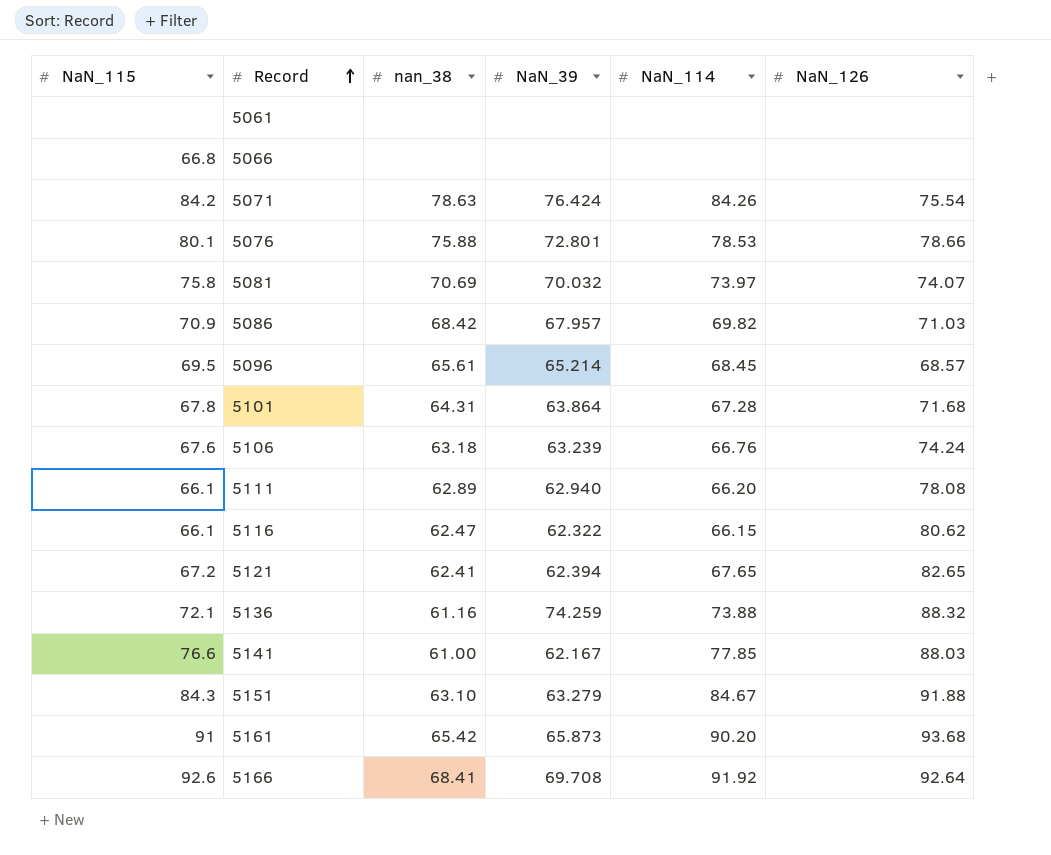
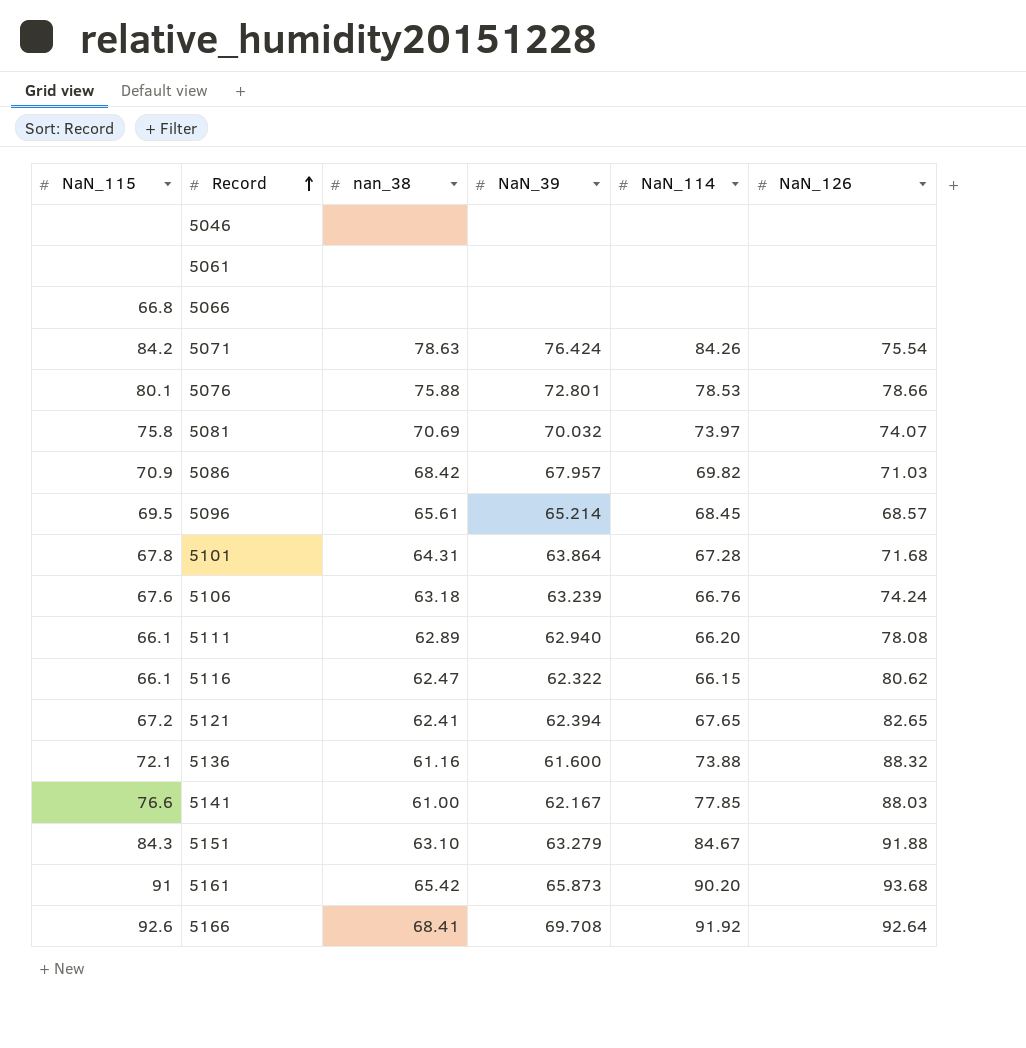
row 5046: none -> none | none | none | none | none
5136 | NaN_39: 74.259 -> 61.600

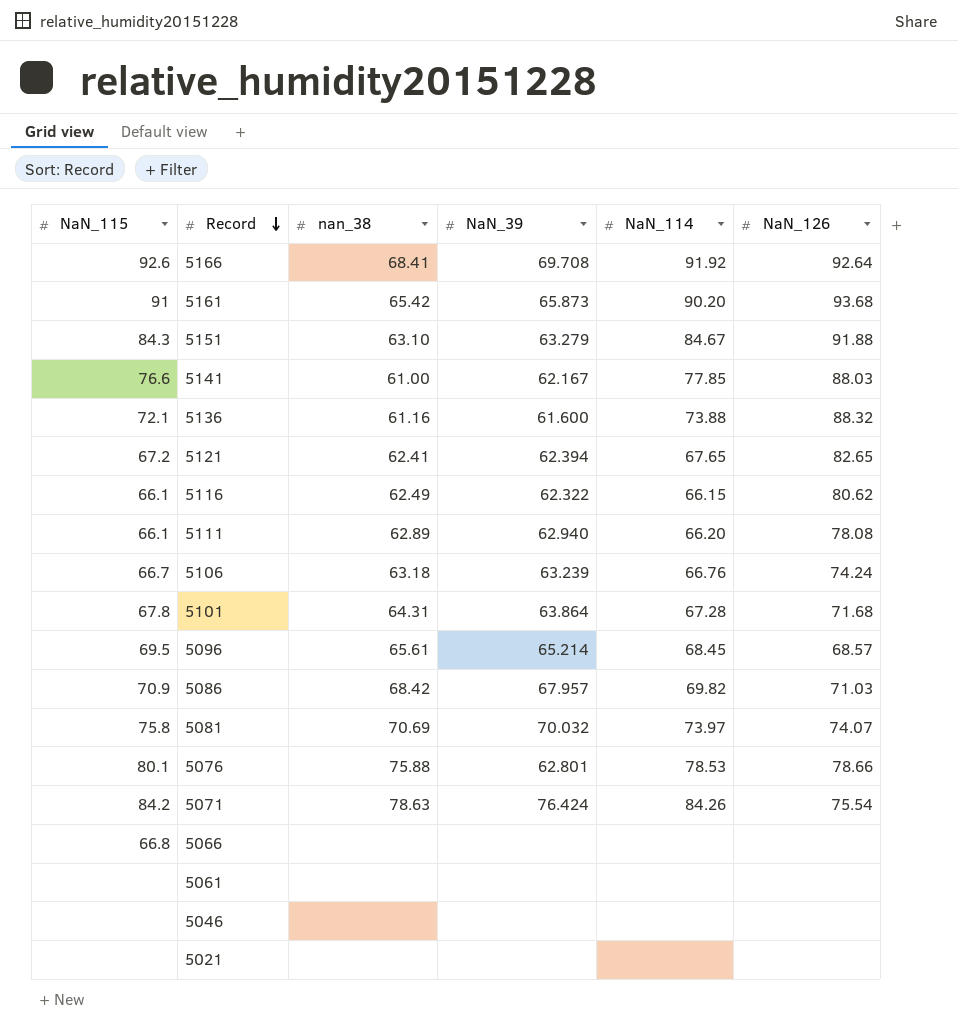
row order: Record ascending -> Record descending
5116 | nan_38: 62.47 -> 62.49
5106 | NaN_115: 67.6 -> 66.7
5076 | NaN_39: 72.801 -> 62.801
row 5021: none -> none | none | none | none | none

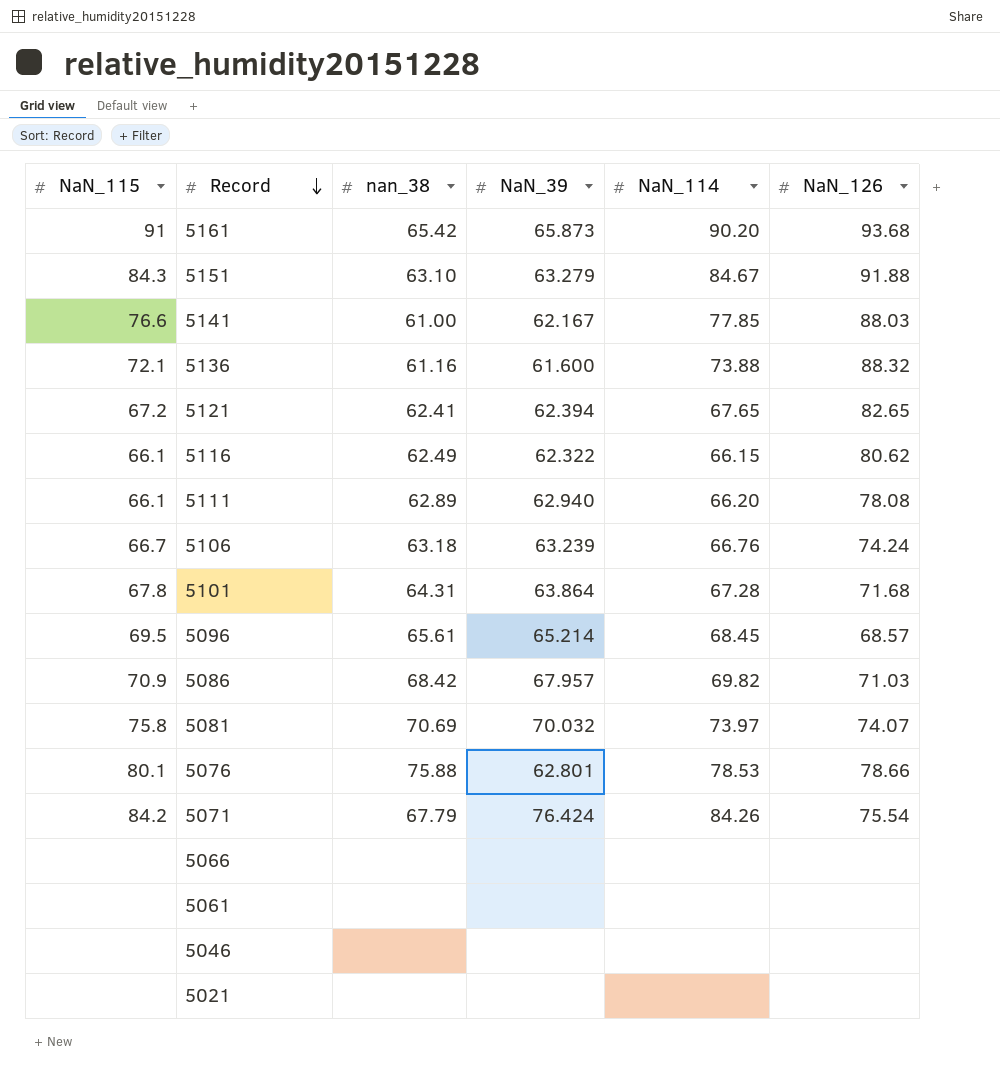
row 5166: 92.6 | 68.41 | 69.708 | 91.92 | 92.64 -> none
5071 | nan_38: 78.63 -> 67.79
5066 | NaN_115: 66.8 -> none

